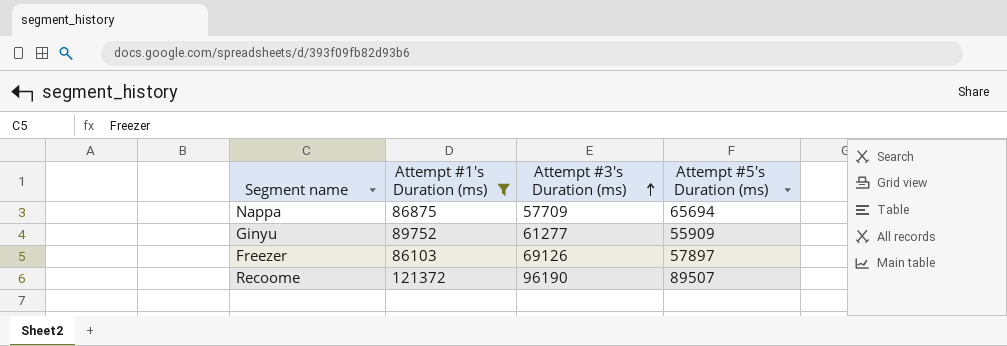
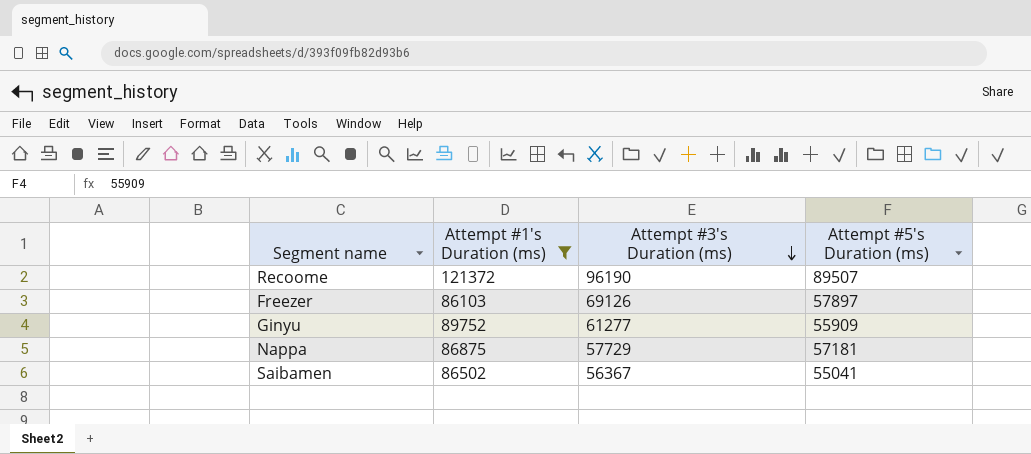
row order: Attempt #3's Duration (ms) ascending -> Attempt #3's Duration (ms) descending
Nappa | Attempt #3's Duration (ms): 57709 -> 57729
Nappa | Attempt #5's Duration (ms): 65694 -> 57181
row Saibamen: none -> 86502 | 56367 | 55041

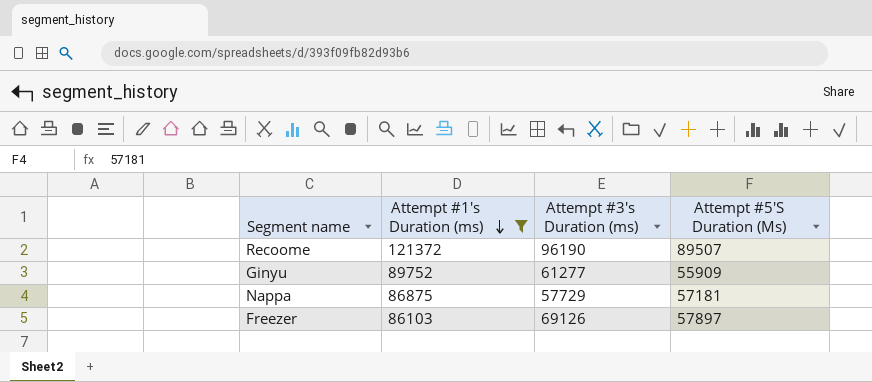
row order: Attempt #3's Duration (ms) descending -> Attempt #1's Duration (ms) descending
column name: Attempt #5's Duration (ms) -> Attempt #5'S Duration (Ms)
row Saibamen: 86502 | 56367 | 55041 -> none

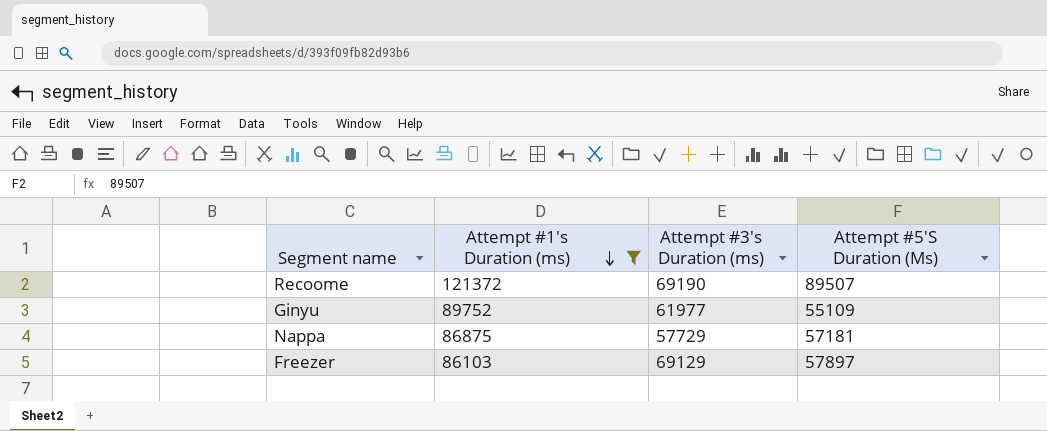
Recoome | Attempt #3's Duration (ms): 96190 -> 69190
Ginyu | Attempt #3's Duration (ms): 61277 -> 61977
Ginyu | Attempt #5'S Duration (Ms): 55909 -> 55109
Freezer | Attempt #3's Duration (ms): 69126 -> 69129

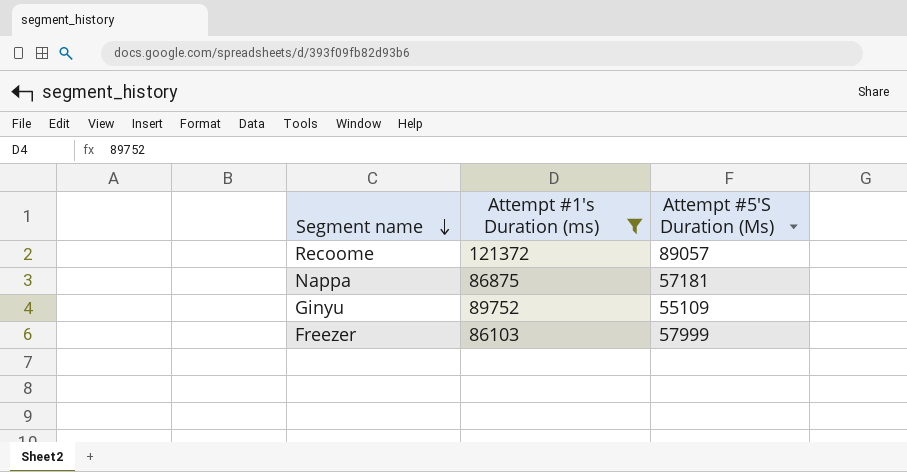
row order: Attempt #1's Duration (ms) descending -> Segment name descending
column Attempt #3's Duration (ms) | position: 3 -> none
Recoome | Attempt #5'S Duration (Ms): 89507 -> 89057
Freezer | Attempt #5'S Duration (Ms): 57897 -> 57999

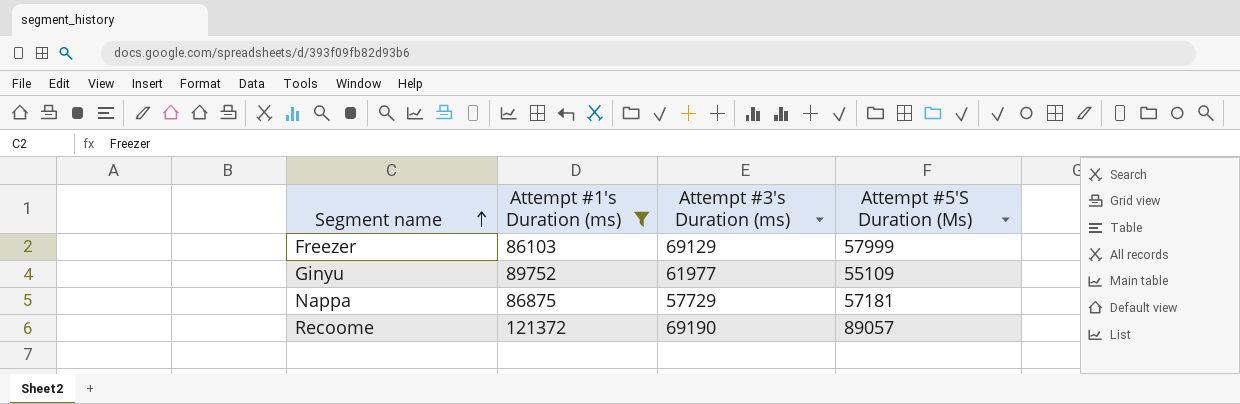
row order: Segment name descending -> Segment name ascending
column Attempt #3's Duration (ms) | position: none -> 3

